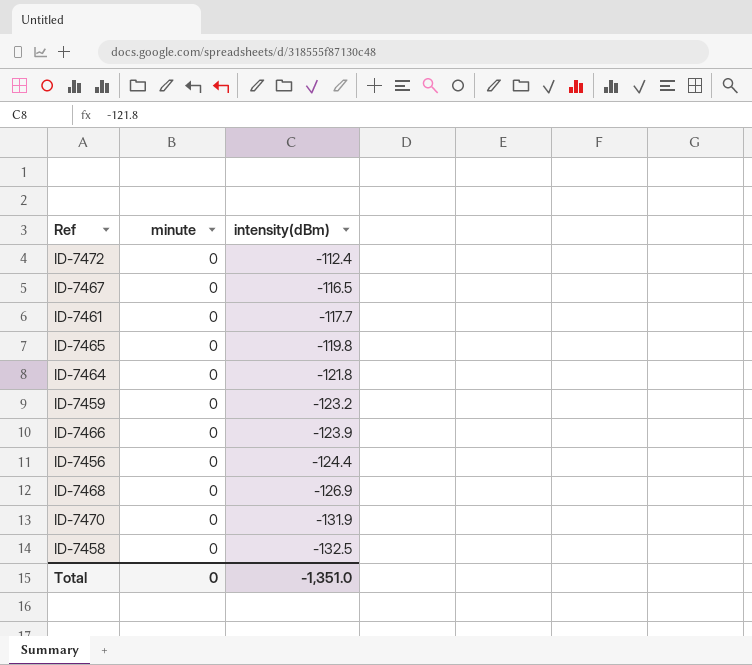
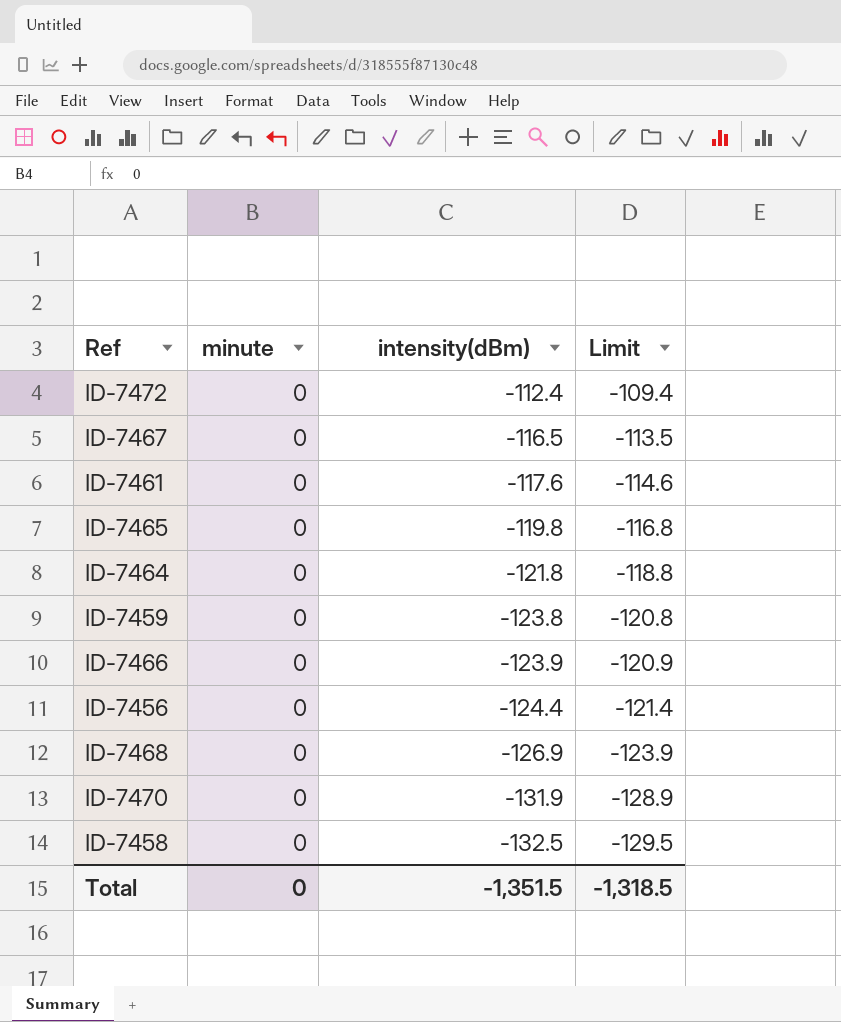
column Limit | formula: none -> [intensity(dBm)] + 3
ID-7461 | intensity(dBm): -117.7 -> -117.6
ID-7459 | intensity(dBm): -123.2 -> -123.8
Total | intensity(dBm): -1,351.0 -> -1,351.5

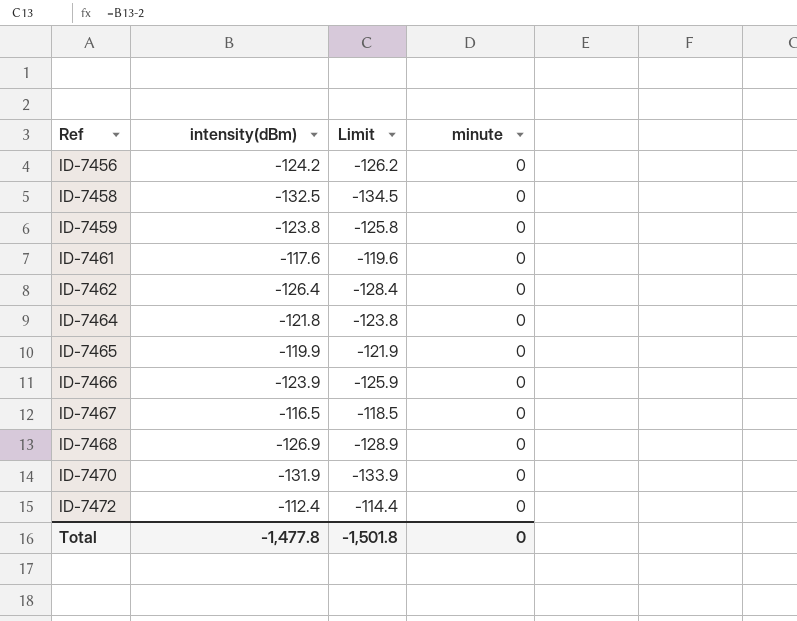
row order: intensity(dBm) descending -> Ref ascending
column Limit | formula: [intensity(dBm)] + 3 -> [intensity(dBm)] - 2
column minute | position: 2 -> 4
ID-7456 | intensity(dBm): -124.4 -> -124.2
row ID-7462: none -> -126.4 | -128.4 | 0
ID-7465 | intensity(dBm): -119.8 -> -119.9
Total | intensity(dBm): -1,351.5 -> -1,477.8
Total | Limit: -1,318.5 -> -1,501.8

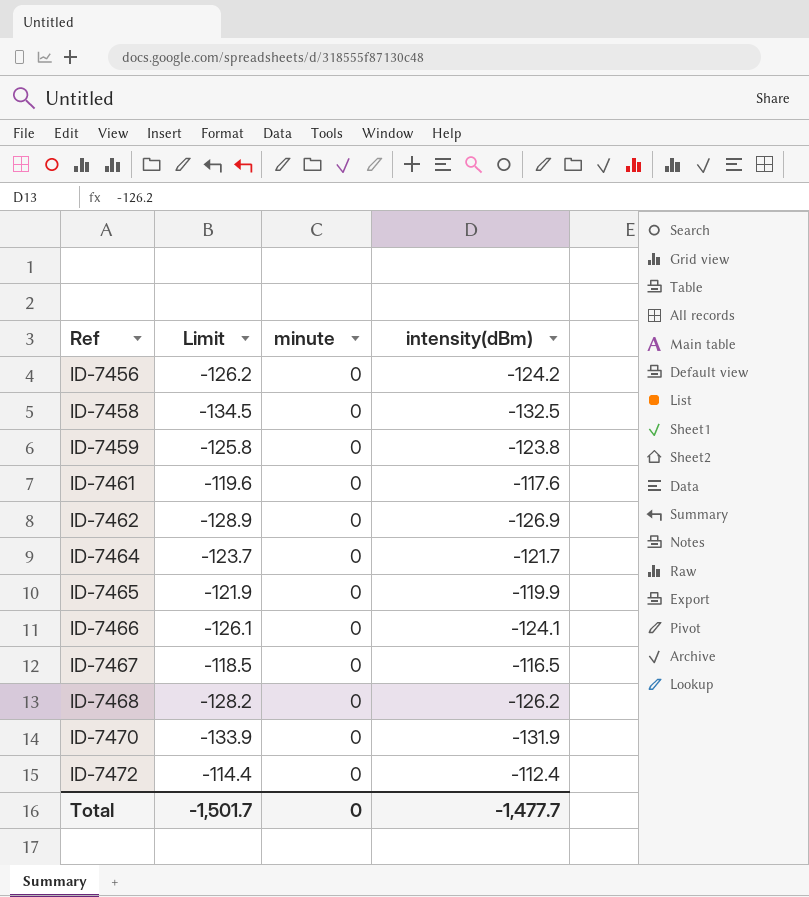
column intensity(dBm) | position: 2 -> 4
ID-7462 | Limit: -128.4 -> -128.9
ID-7462 | intensity(dBm): -126.4 -> -126.9
ID-7464 | Limit: -123.8 -> -123.7
ID-7464 | intensity(dBm): -121.8 -> -121.7
ID-7466 | Limit: -125.9 -> -126.1
ID-7466 | intensity(dBm): -123.9 -> -124.1
ID-7468 | Limit: -128.9 -> -128.2
ID-7468 | intensity(dBm): -126.9 -> -126.2
Total | Limit: -1,501.8 -> -1,501.7
Total | intensity(dBm): -1,477.8 -> -1,477.7

